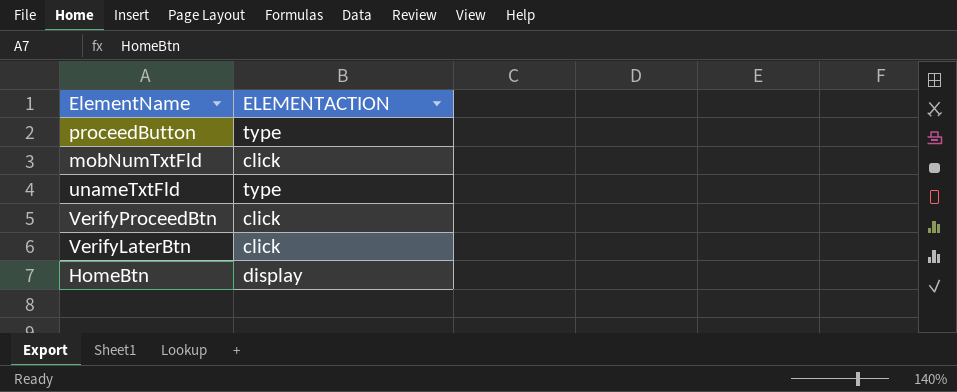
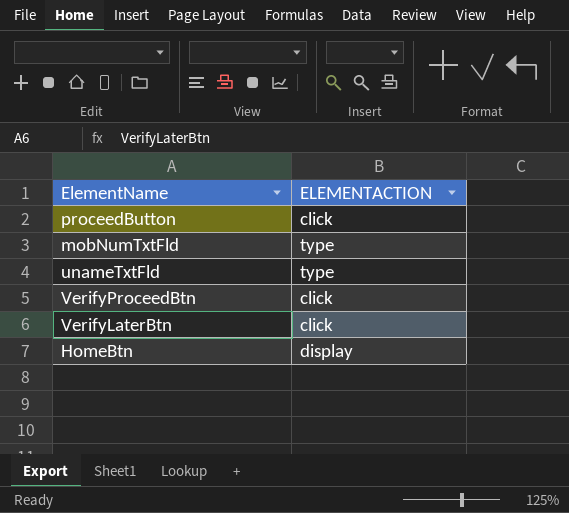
proceedButton | ELEMENTACTION: type -> click
mobNumTxtFld | ELEMENTACTION: click -> type

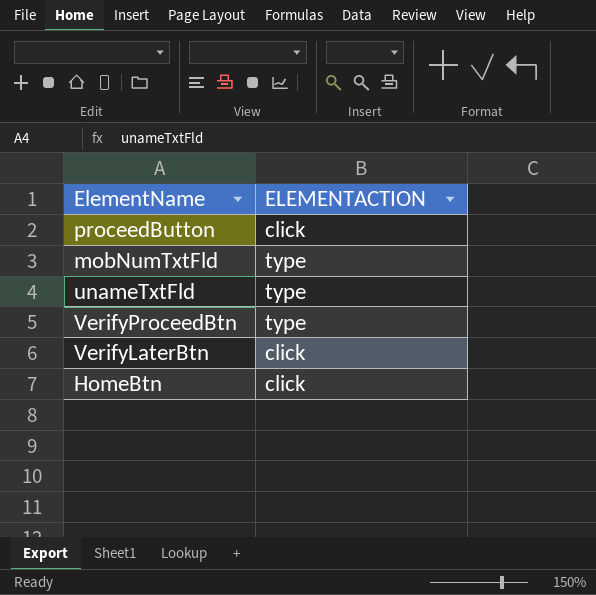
VerifyProceedBtn | ELEMENTACTION: click -> type
HomeBtn | ELEMENTACTION: display -> click

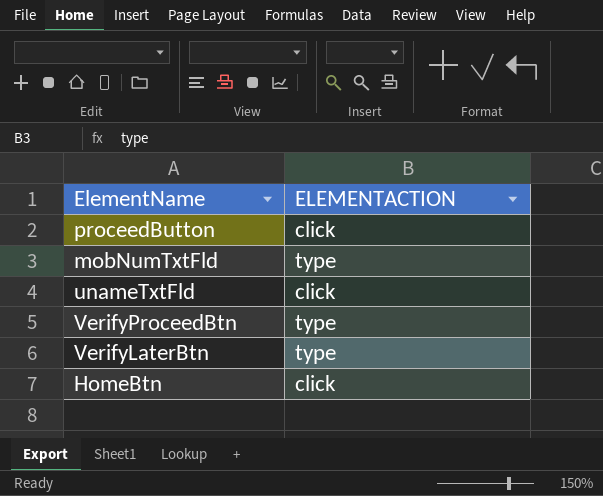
unameTxtFld | ELEMENTACTION: type -> click
VerifyLaterBtn | ELEMENTACTION: click -> type

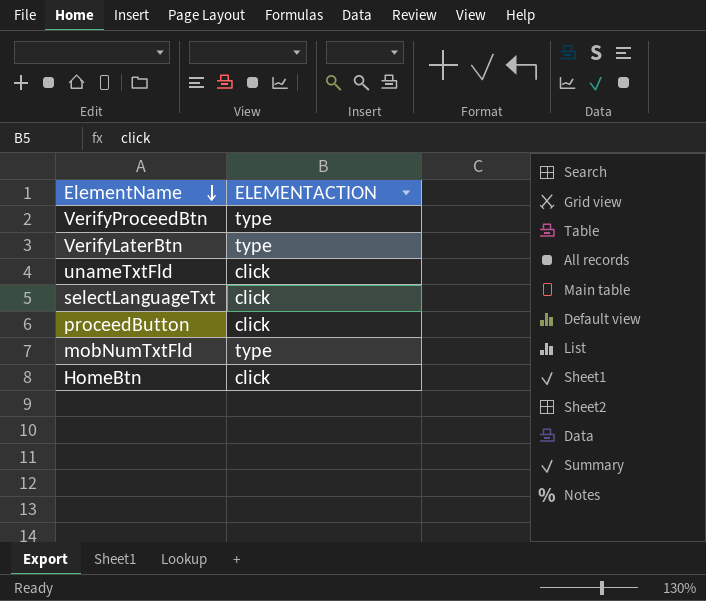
row order: none -> ElementName descending
row selectLanguageTxt: none -> click

